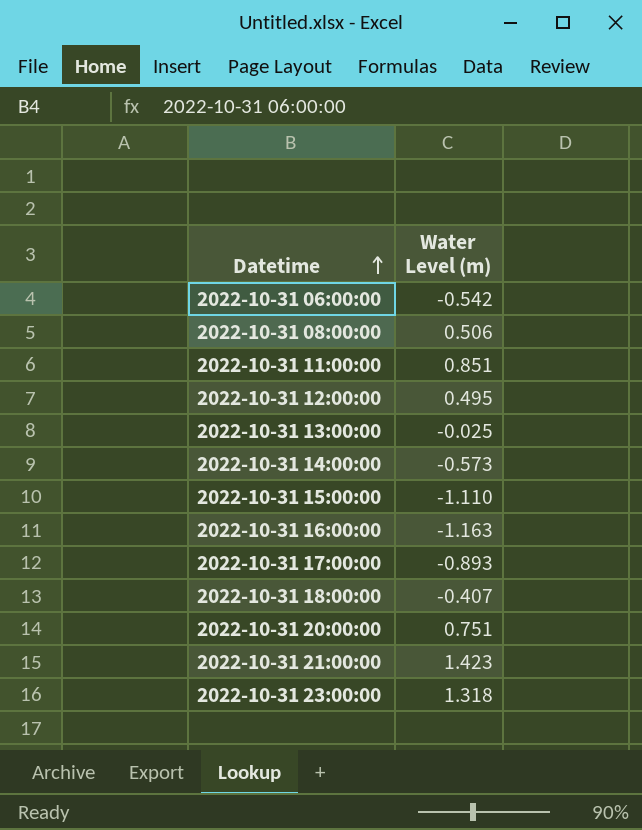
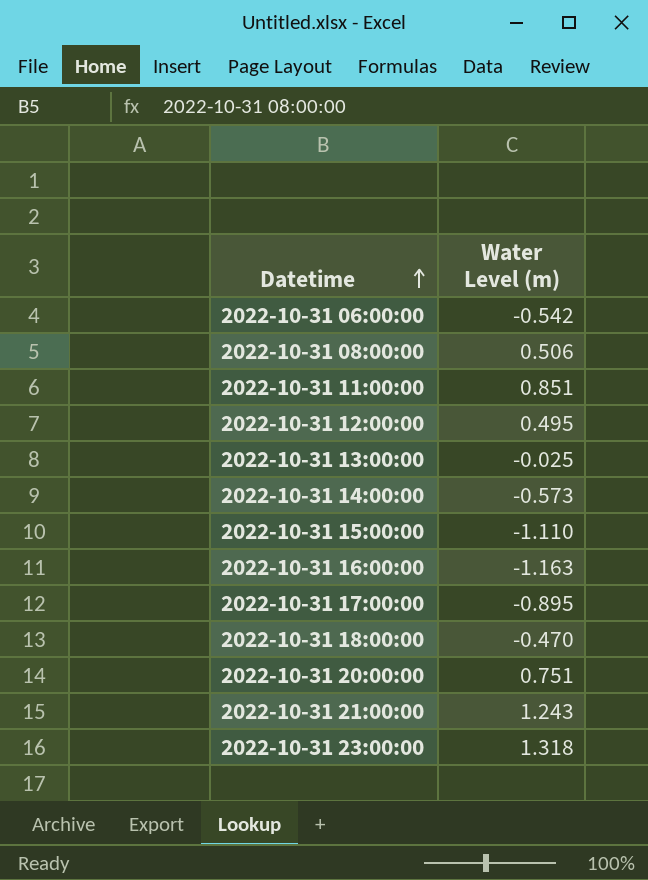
2022-10-31 17:00:00 | Water Level (m): -0.893 -> -0.895
2022-10-31 18:00:00 | Water Level (m): -0.407 -> -0.470
2022-10-31 21:00:00 | Water Level (m): 1.423 -> 1.243

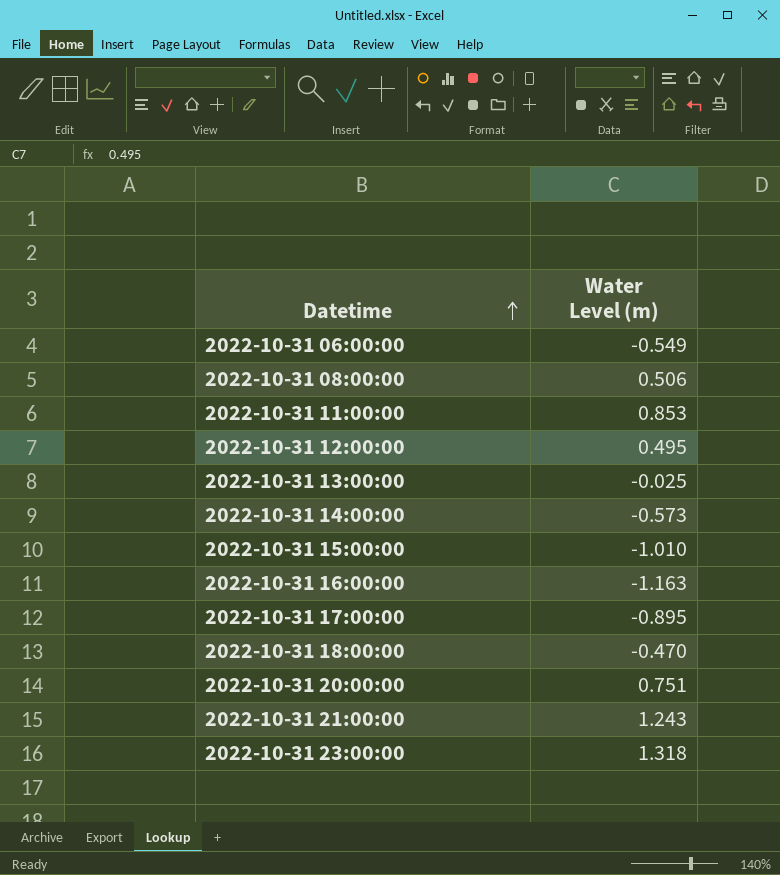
2022-10-31 06:00:00 | Water Level (m): -0.542 -> -0.549
2022-10-31 11:00:00 | Water Level (m): 0.851 -> 0.853
2022-10-31 15:00:00 | Water Level (m): -1.110 -> -1.010

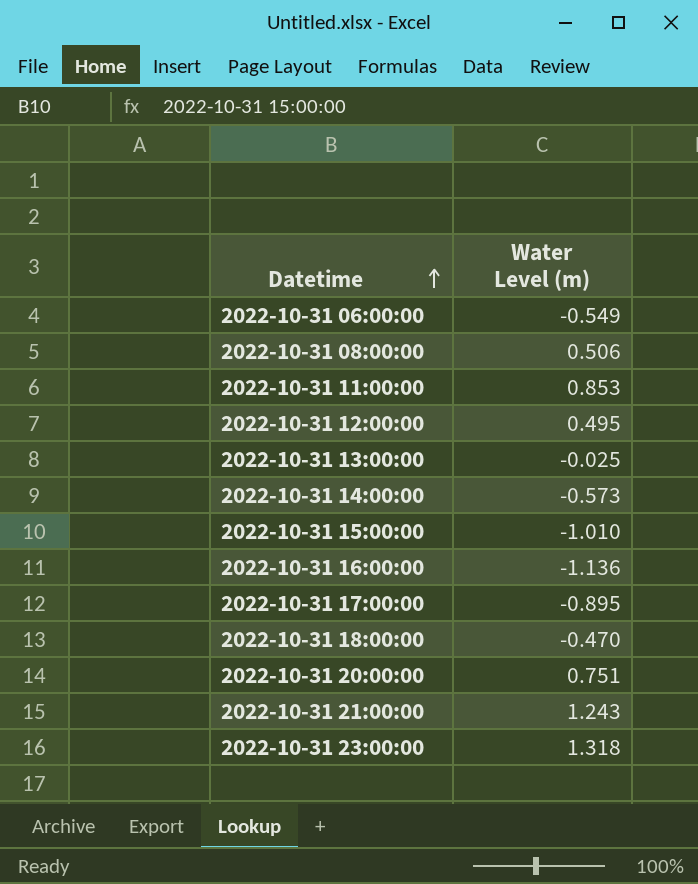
2022-10-31 16:00:00 | Water Level (m): -1.163 -> -1.136

